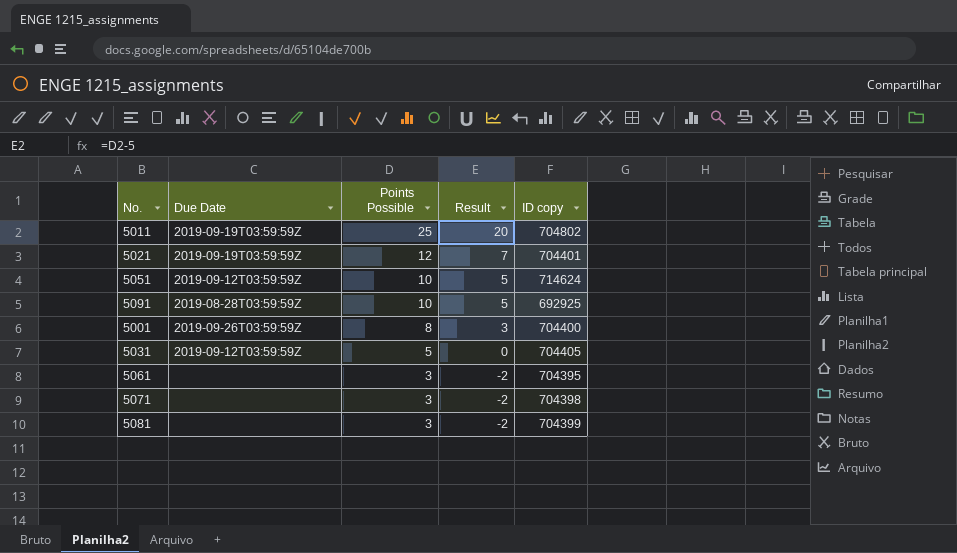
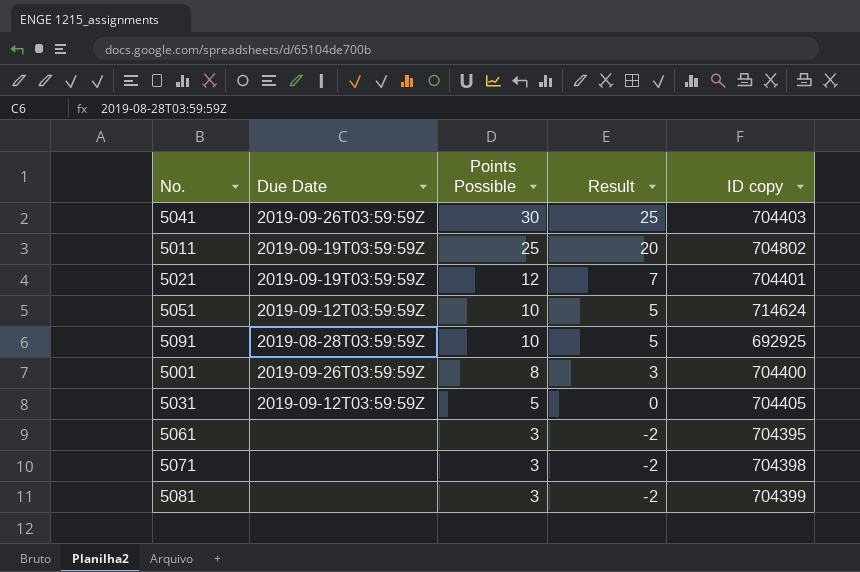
row 5041: none -> 2019-09-26T03:59:59Z | 30 | 25 | 704403

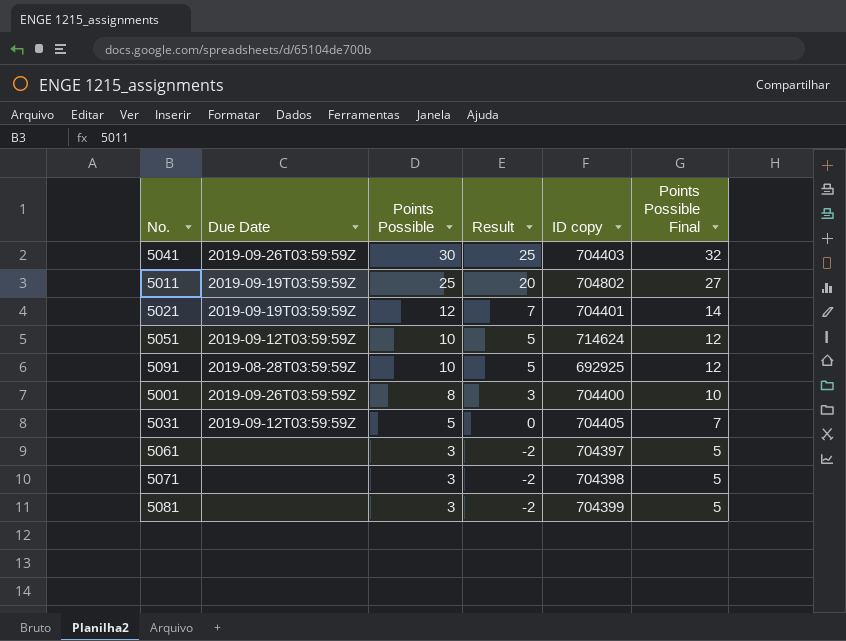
column Points Possible Final | formula: none -> [Points Possible] + 2
5061 | ID copy: 704395 -> 704397

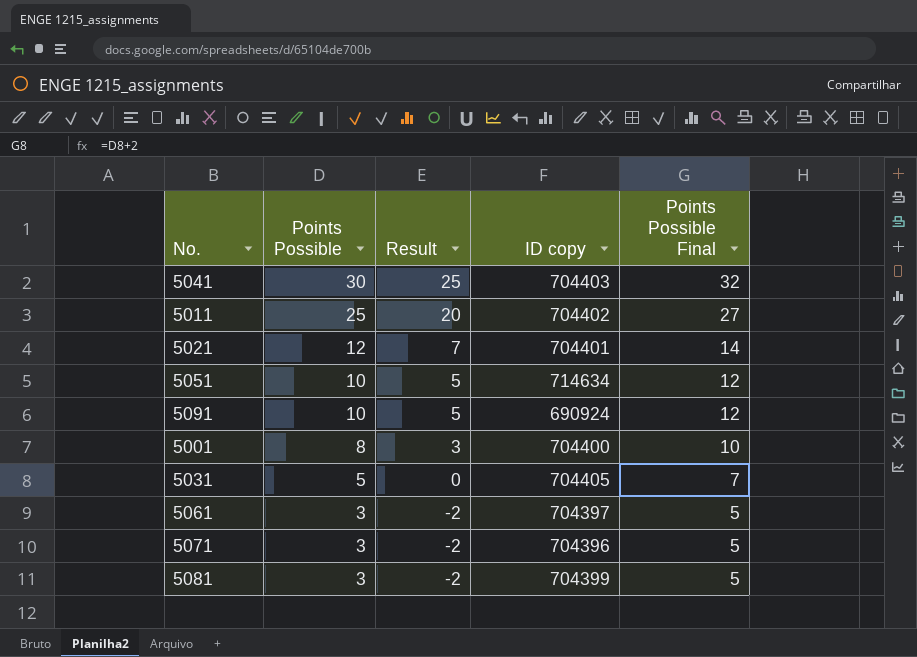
column Due Date | position: 2 -> none
5011 | ID copy: 704802 -> 704402
5051 | ID copy: 714624 -> 714634
5091 | ID copy: 692925 -> 690924
5071 | ID copy: 704398 -> 704396

